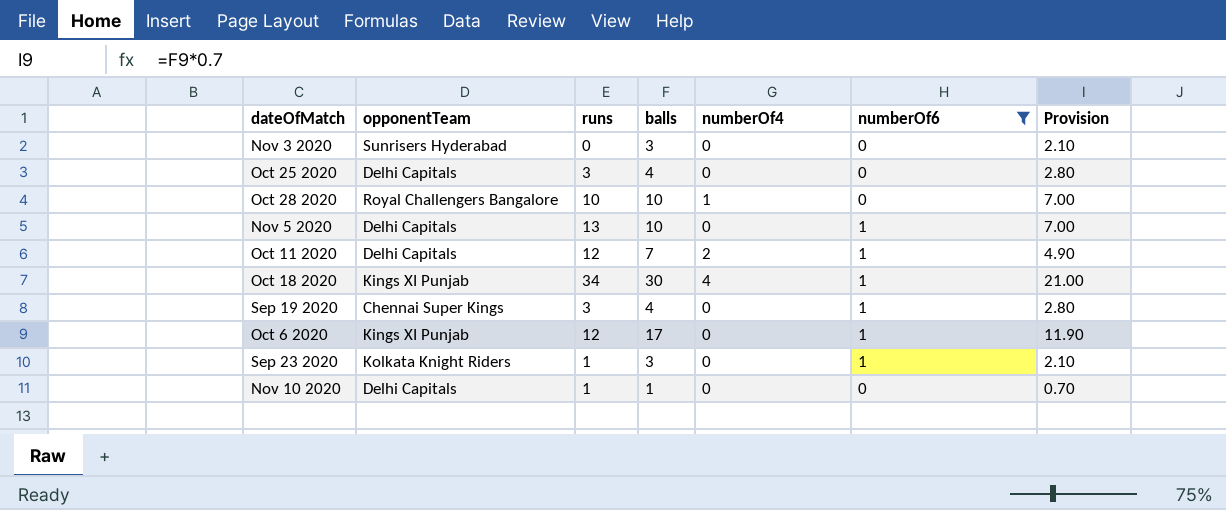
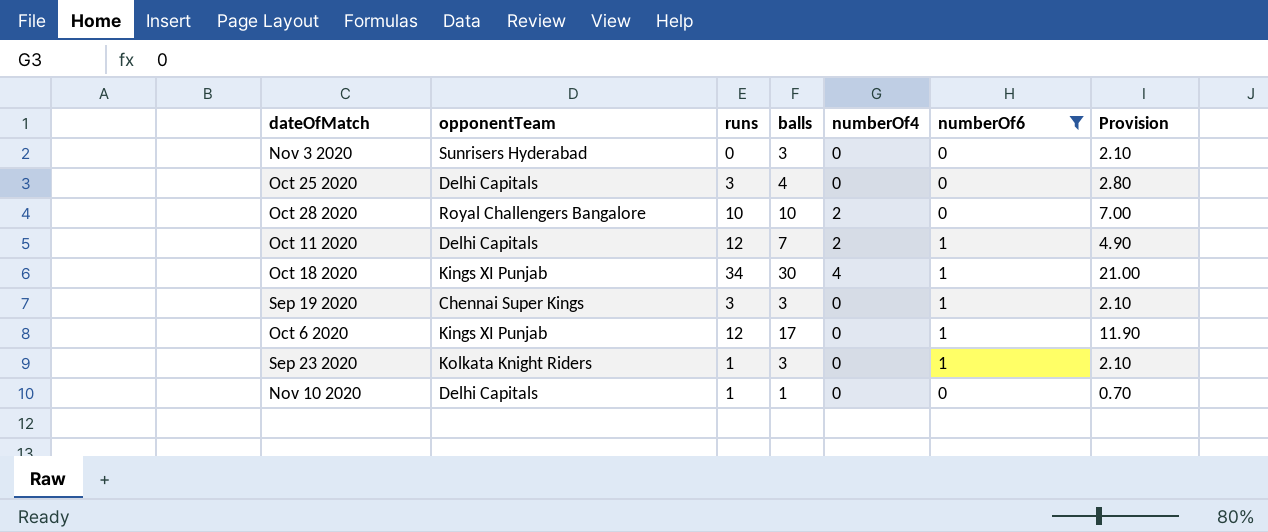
row Nov 5 2020: Delhi Capitals | 13 | 10 | 0 | 1 | 7.00 -> none
Oct 28 2020 | numberOf4: 1 -> 2
Sep 19 2020 | balls: 4 -> 3
Sep 19 2020 | Provision: 2.80 -> 2.10

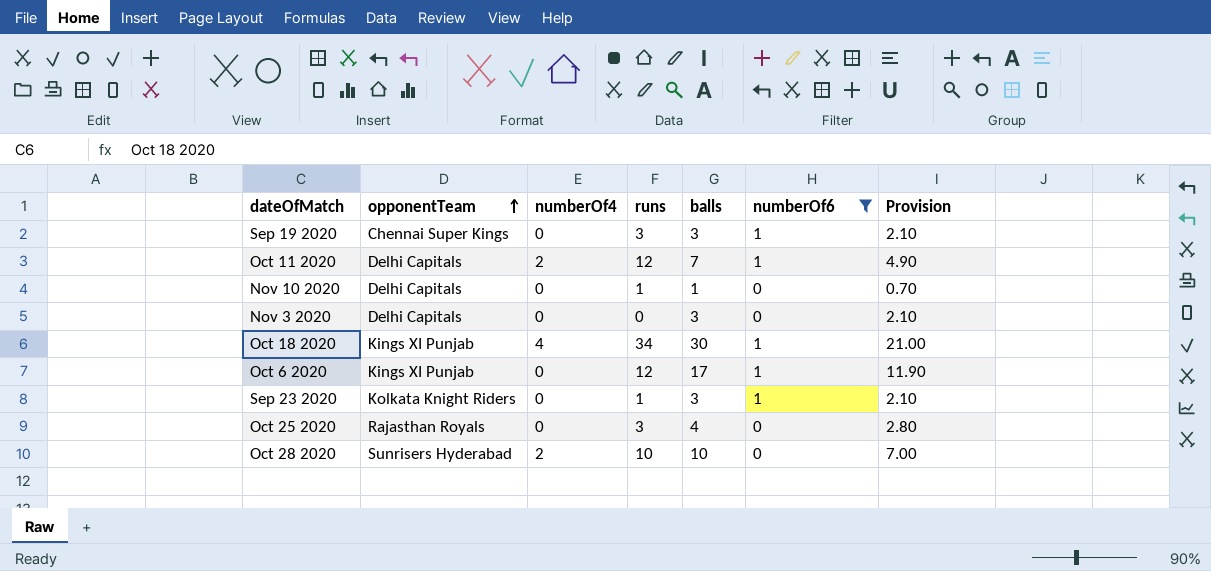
row order: none -> opponentTeam ascending
column numberOf4 | position: 5 -> 3
Nov 3 2020 | opponentTeam: Sunrisers Hyderabad -> Delhi Capitals
Oct 25 2020 | opponentTeam: Delhi Capitals -> Rajasthan Royals
Oct 28 2020 | opponentTeam: Royal Challengers Bangalore -> Sunrisers Hyderabad

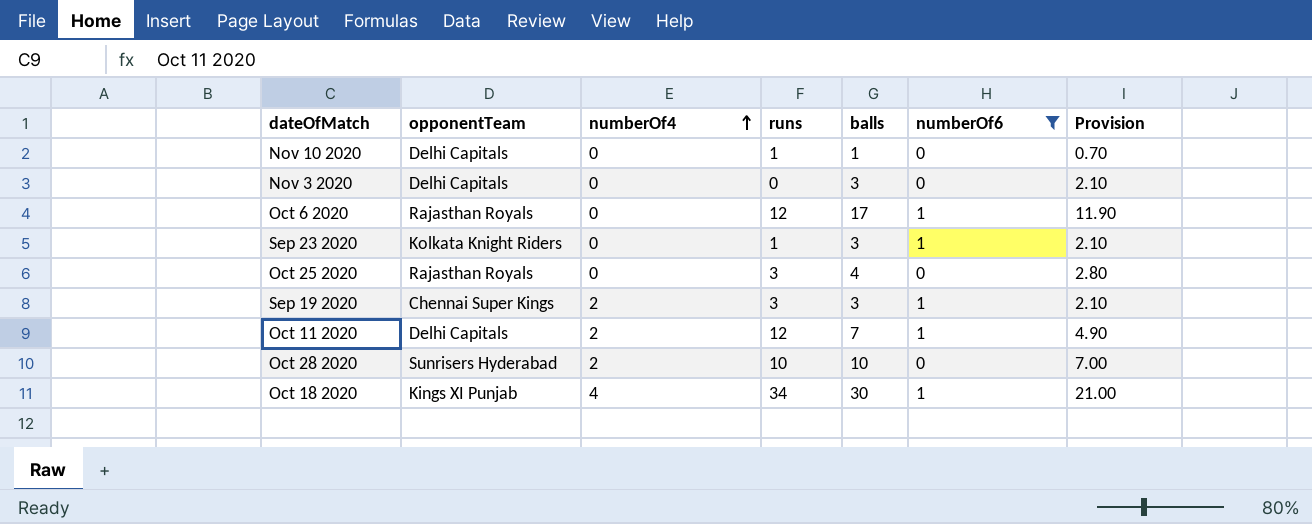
row order: opponentTeam ascending -> numberOf4 ascending
Oct 6 2020 | opponentTeam: Kings XI Punjab -> Rajasthan Royals
Sep 19 2020 | numberOf4: 0 -> 2

